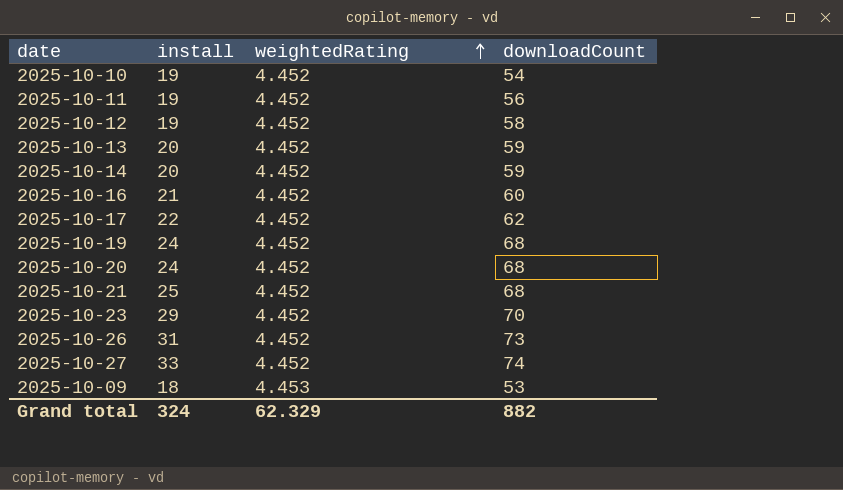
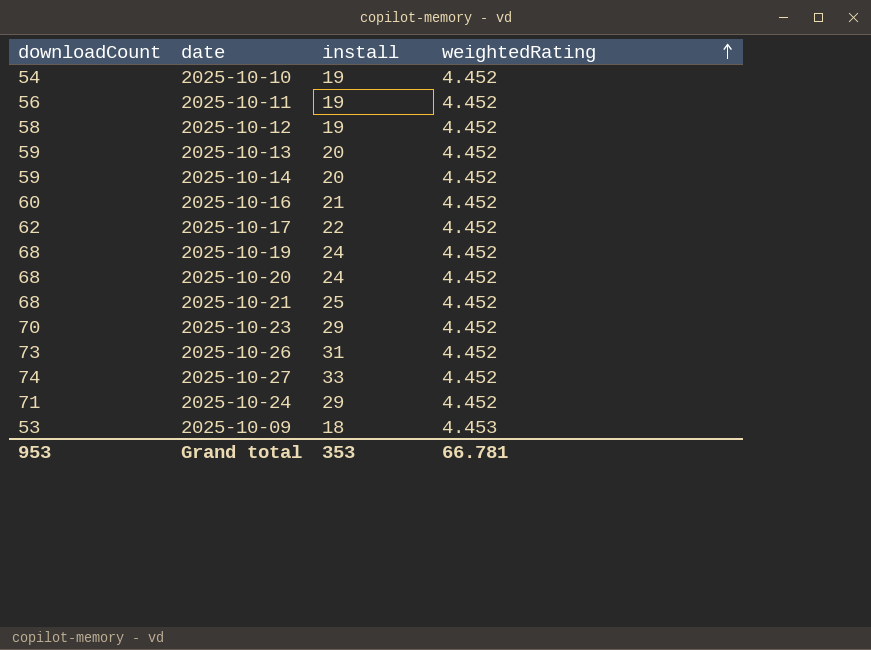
column downloadCount | position: 4 -> 1
row 2025-10-24: none -> 71 | 29 | 4.452
Grand total | downloadCount: 882 -> 953
Grand total | install: 324 -> 353
Grand total | weightedRating: 62.329 -> 66.781

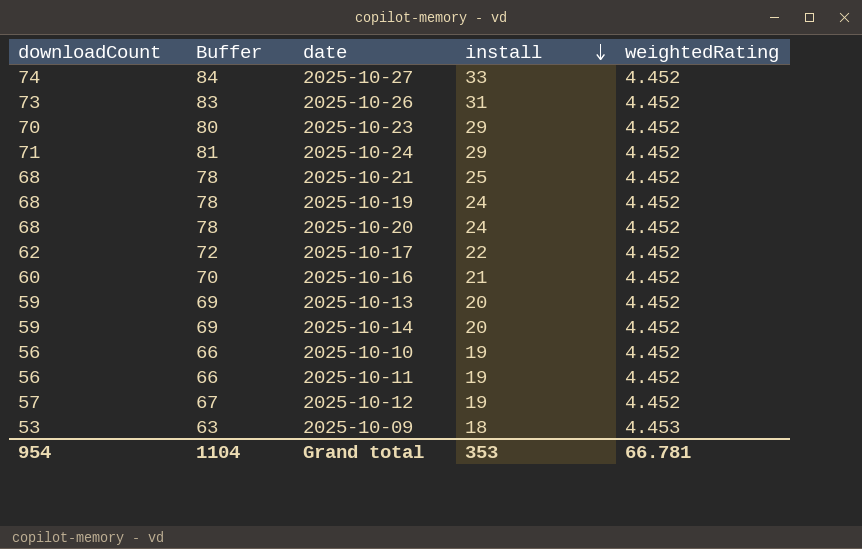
row order: weightedRating ascending -> install descending
column Buffer | formula: none -> [downloadCount] + 10
2025-10-10 | downloadCount: 54 -> 56
2025-10-12 | downloadCount: 58 -> 57
Grand total | downloadCount: 953 -> 954

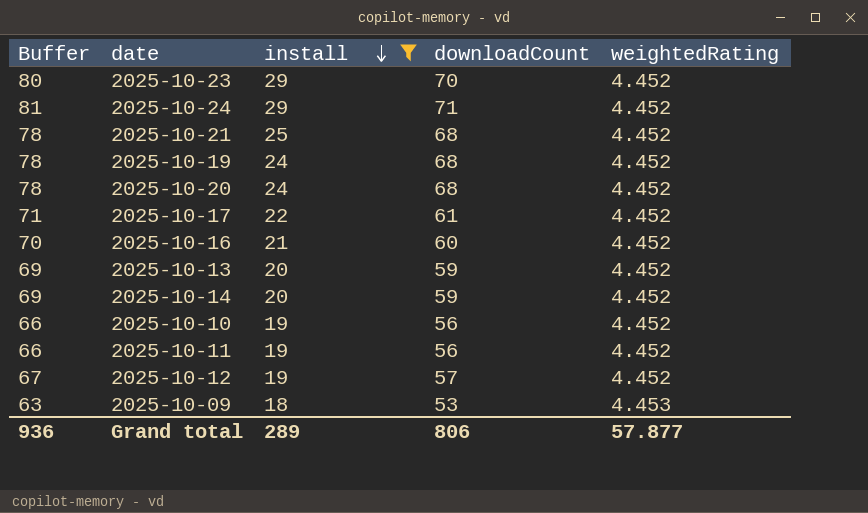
filter: none -> install <= 29
column downloadCount | position: 1 -> 4
2025-10-17 | Buffer: 72 -> 71
2025-10-17 | downloadCount: 62 -> 61
Grand total | Buffer: 1104 -> 936
Grand total | install: 353 -> 289
Grand total | downloadCount: 954 -> 806
Grand total | weightedRating: 66.781 -> 57.877

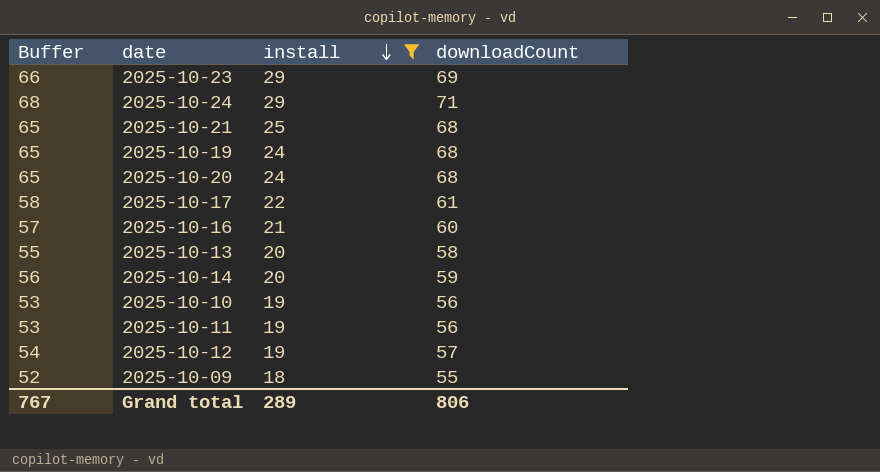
column weightedRating | position: 5 -> none
column Buffer | formula: [downloadCount] + 10 -> [downloadCount] - 3
2025-10-23 | downloadCount: 70 -> 69
2025-10-13 | downloadCount: 59 -> 58
2025-10-09 | downloadCount: 53 -> 55
Grand total | Buffer: 936 -> 767

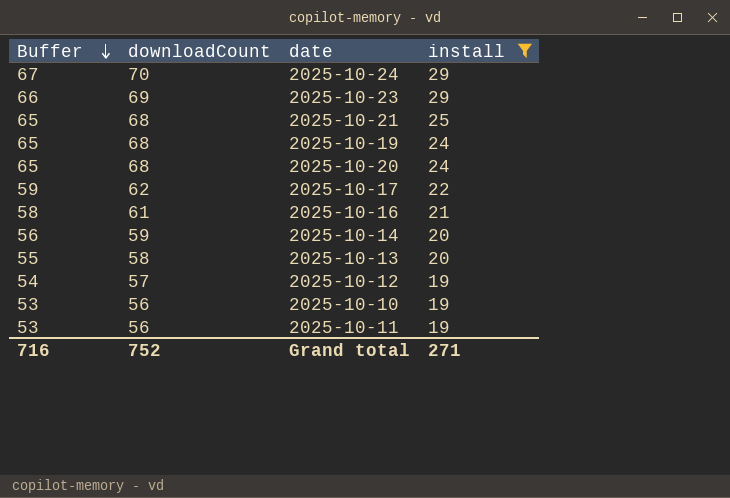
row order: install descending -> Buffer descending
column downloadCount | position: 4 -> 2
row 2025-10-09: 52 | 18 | 55 -> none
2025-10-24 | Buffer: 68 -> 67
2025-10-24 | downloadCount: 71 -> 70
2025-10-17 | Buffer: 58 -> 59
2025-10-17 | downloadCount: 61 -> 62
2025-10-16 | Buffer: 57 -> 58
2025-10-16 | downloadCount: 60 -> 61
Grand total | Buffer: 767 -> 716
Grand total | downloadCount: 806 -> 752
Grand total | install: 289 -> 271

